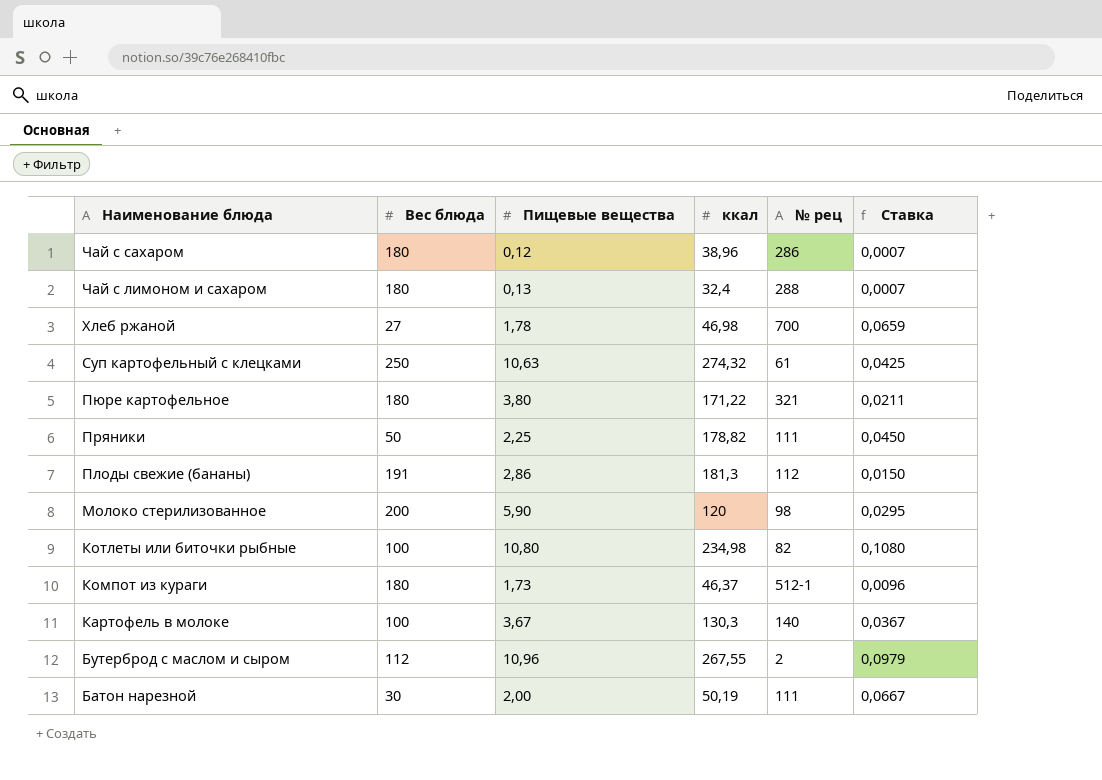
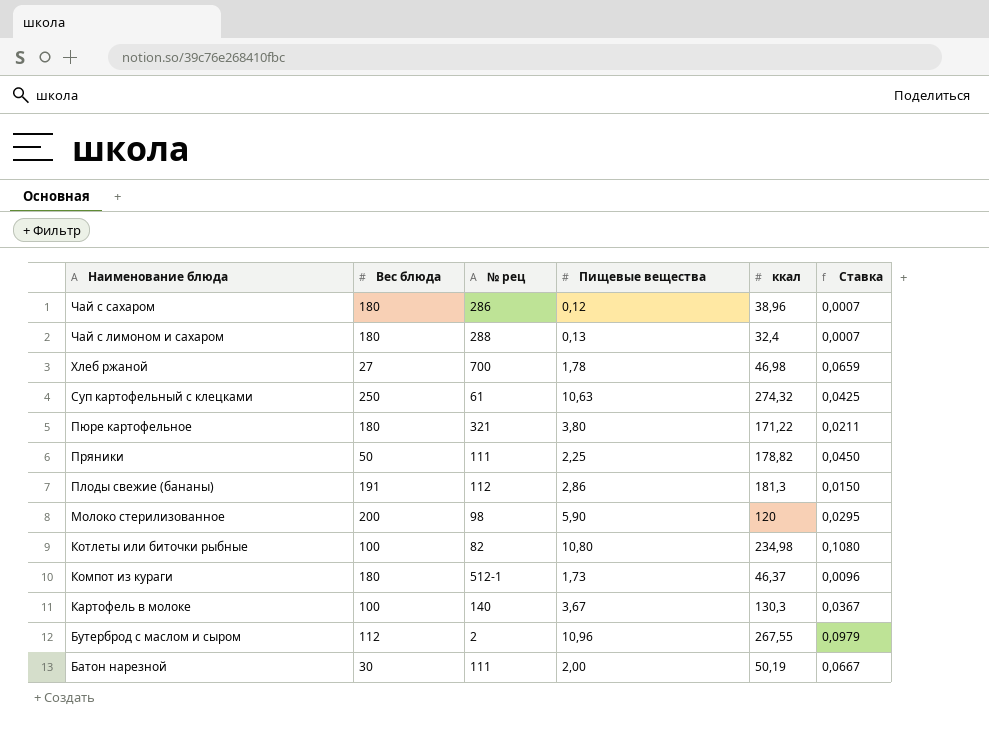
column № рец | position: 5 -> 3

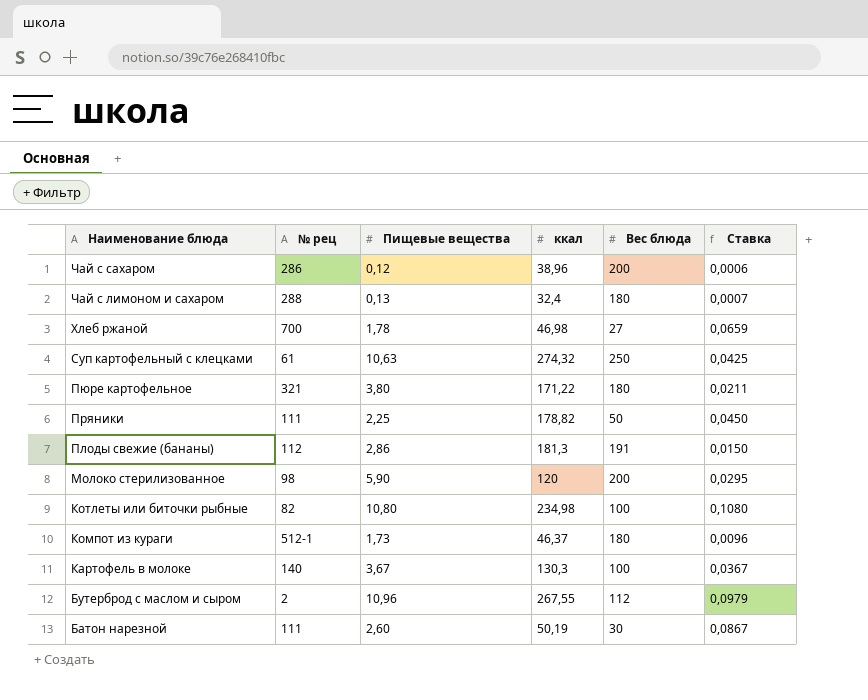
column Вес блюда | position: 2 -> 5
Чай с сахаром | Вес блюда: 180 -> 200
Чай с сахаром | Ставка: 0,0007 -> 0,0006
Батон нарезной | Пищевые вещества: 2,00 -> 2,60
Батон нарезной | Ставка: 0,0667 -> 0,0867

